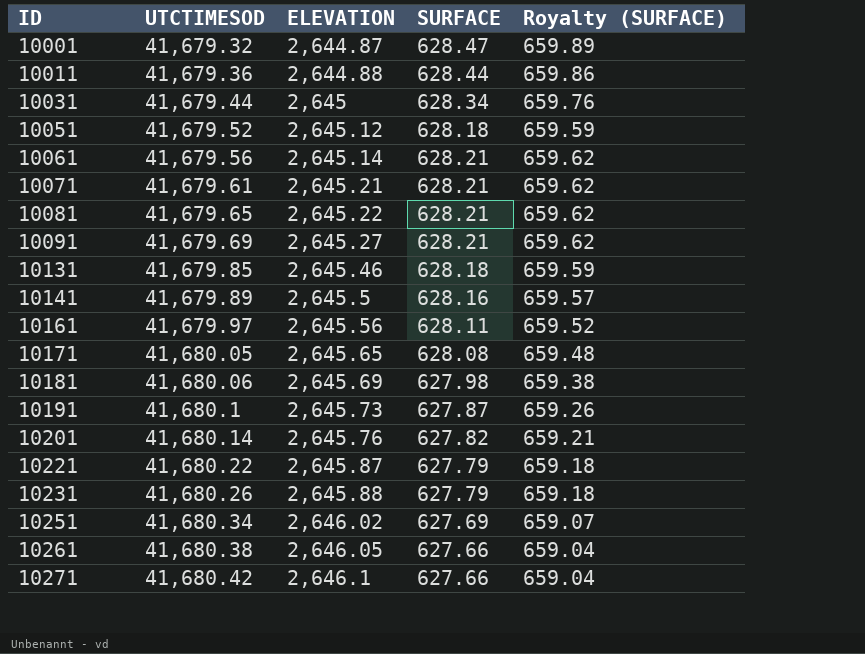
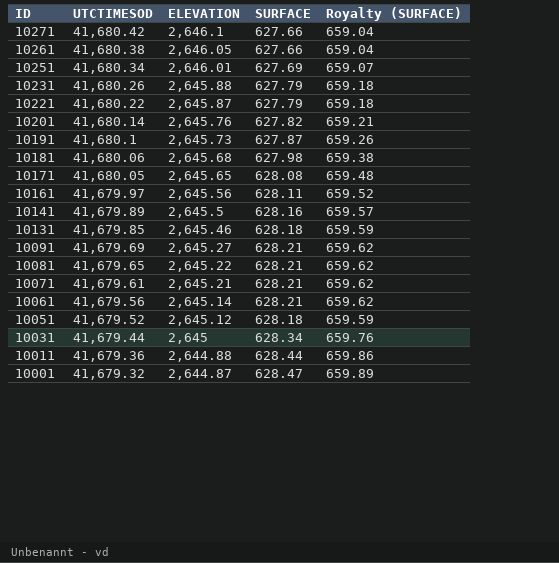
row order: ID ascending -> ID descending
10251 | ELEVATION: 2,646.02 -> 2,646.01
10181 | ELEVATION: 2,645.69 -> 2,645.68

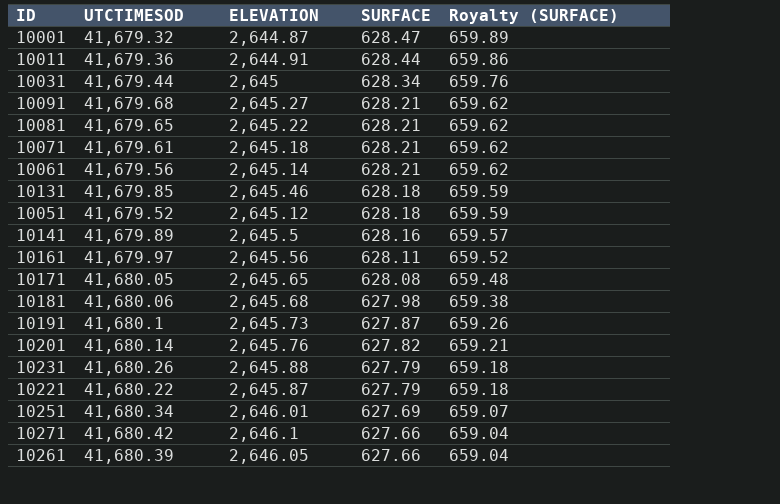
row order: ID descending -> SURFACE descending
10011 | ELEVATION: 2,644.88 -> 2,644.91
10091 | UTCTIMESOD: 41,679.69 -> 41,679.68
10071 | ELEVATION: 2,645.21 -> 2,645.18
10261 | UTCTIMESOD: 41,680.38 -> 41,680.39

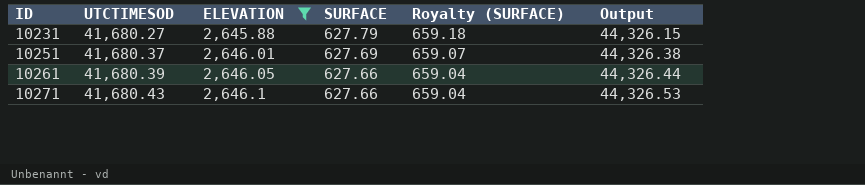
filter: none -> ELEVATION >= 2,645.88
row order: SURFACE descending -> ID ascending
column Output | formula: none -> [UTCTIMESOD] + [ELEVATION]
10231 | UTCTIMESOD: 41,680.26 -> 41,680.27
10251 | UTCTIMESOD: 41,680.34 -> 41,680.37
10271 | UTCTIMESOD: 41,680.42 -> 41,680.43

